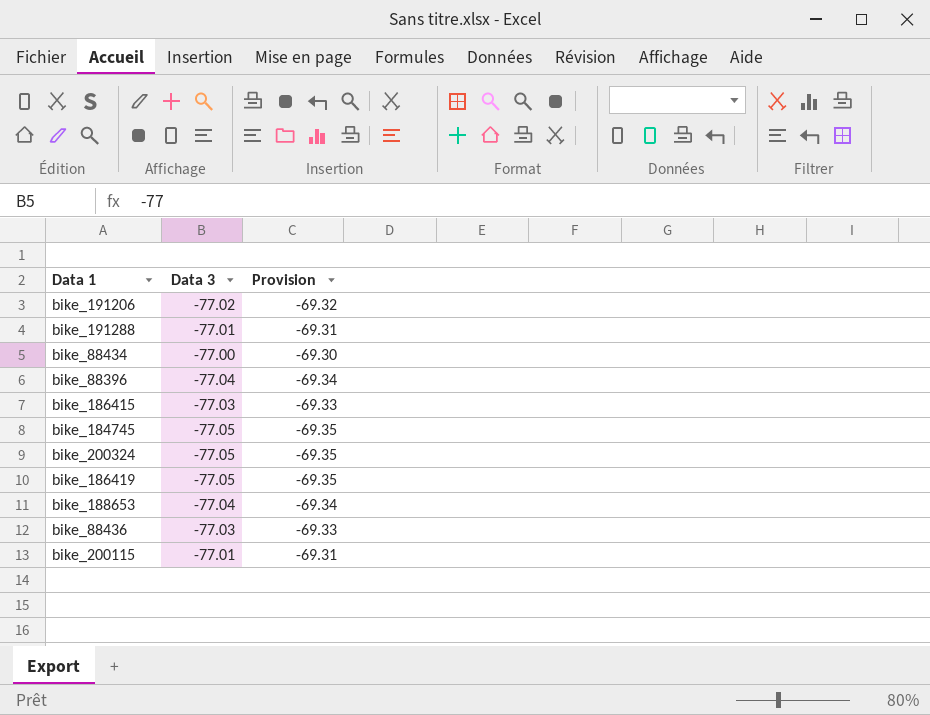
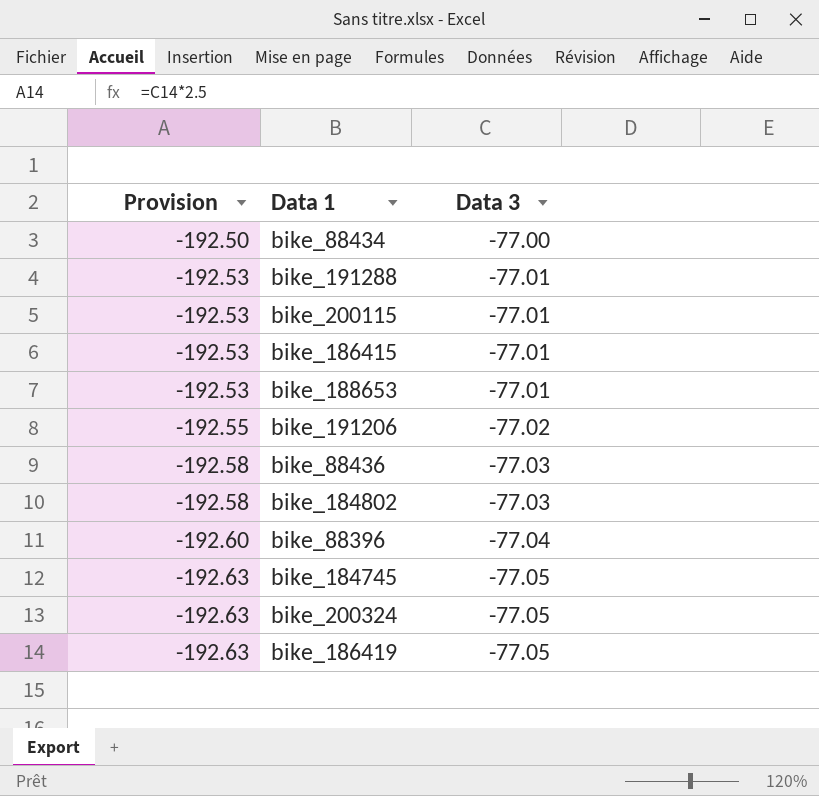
row order: none -> Provision descending
column Provision | formula: [Data 3] * 0.9 -> [Data 3] * 2.5
column Provision | position: 3 -> 1
bike_186415 | Data 3: -77.03 -> -77.01
bike_188653 | Data 3: -77.04 -> -77.01
row bike_184802: none -> -192.58 | -77.03

